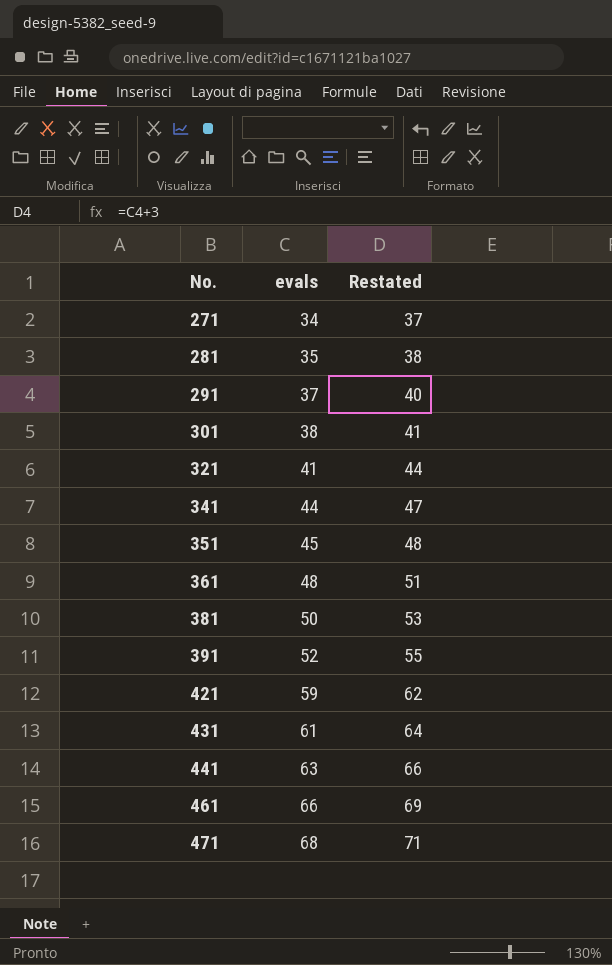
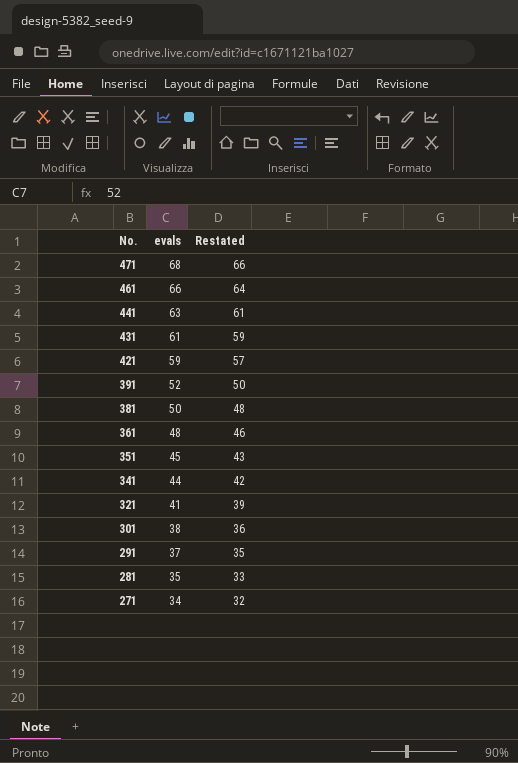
row order: No. ascending -> No. descending
column Restated | formula: [evals] + 3 -> [evals] - 2

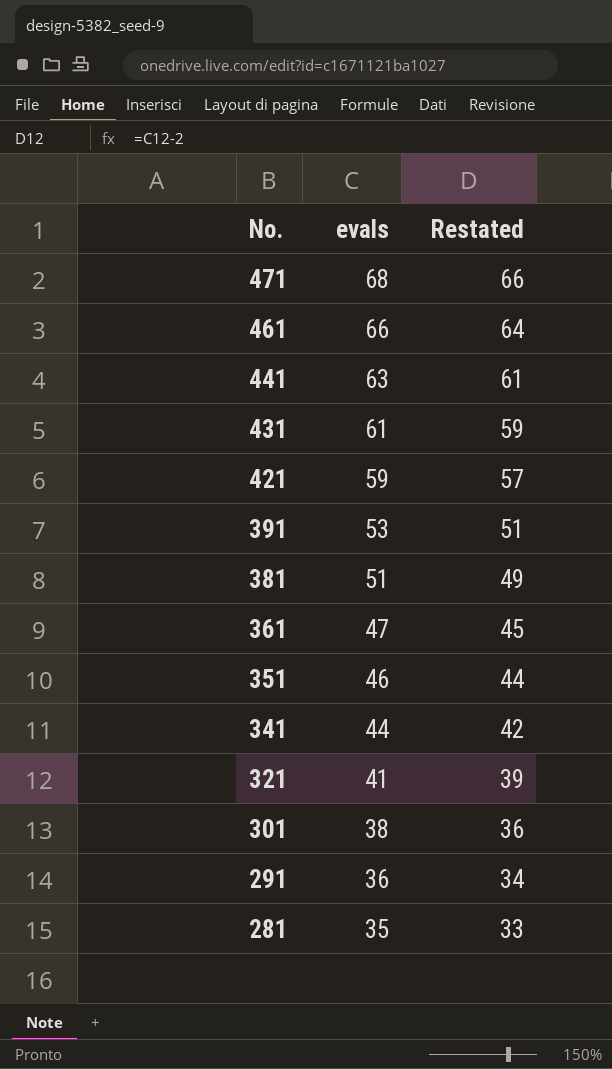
row 271: 34 | 32 -> none
391 | evals: 52 -> 53
391 | Restated: 50 -> 51
381 | evals: 50 -> 51
381 | Restated: 48 -> 49
361 | evals: 48 -> 47
361 | Restated: 46 -> 45
351 | evals: 45 -> 46
351 | Restated: 43 -> 44
291 | evals: 37 -> 36
291 | Restated: 35 -> 34

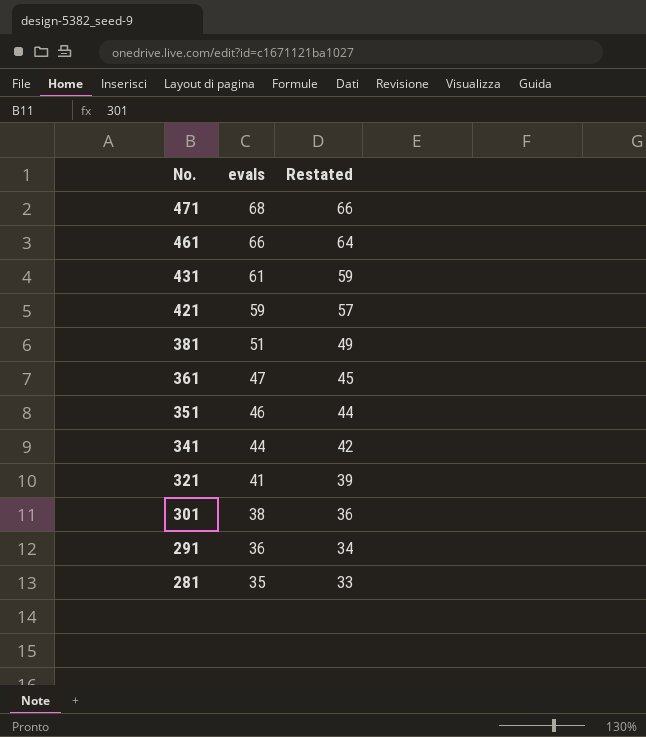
row 441: 63 | 61 -> none
row 391: 53 | 51 -> none

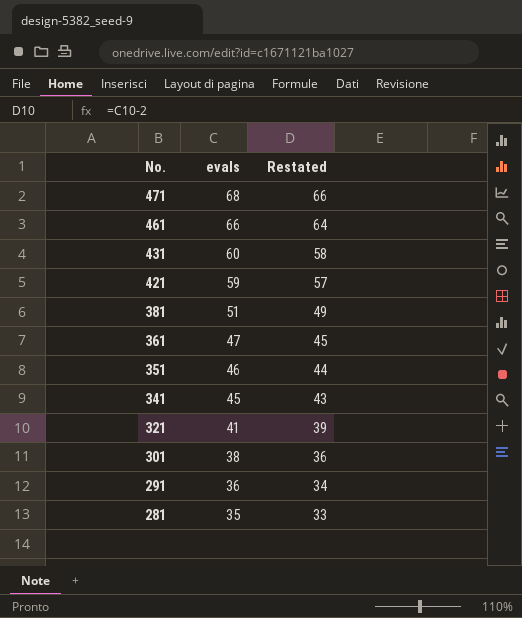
431 | evals: 61 -> 60
431 | Restated: 59 -> 58
341 | evals: 44 -> 45
341 | Restated: 42 -> 43

